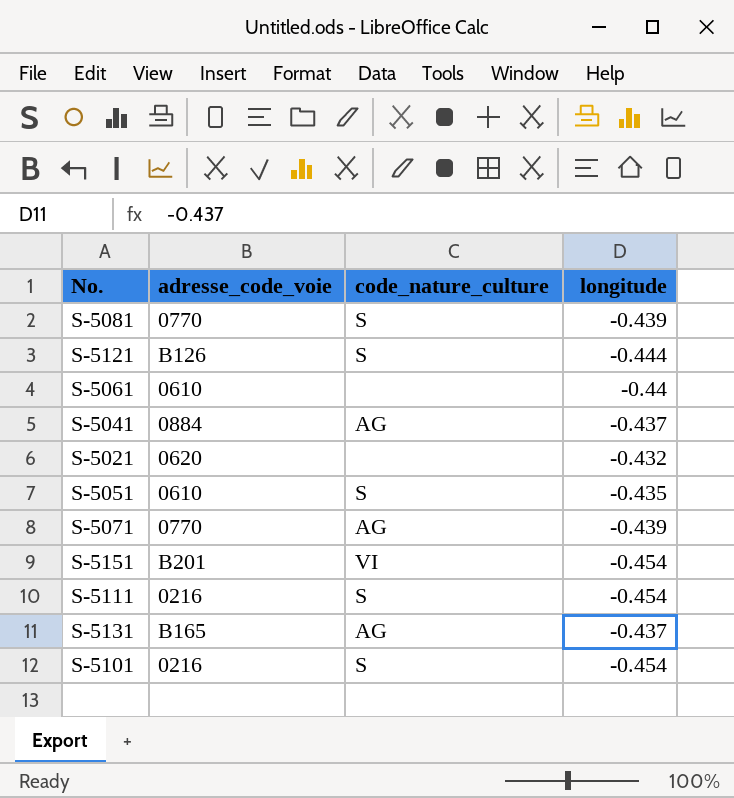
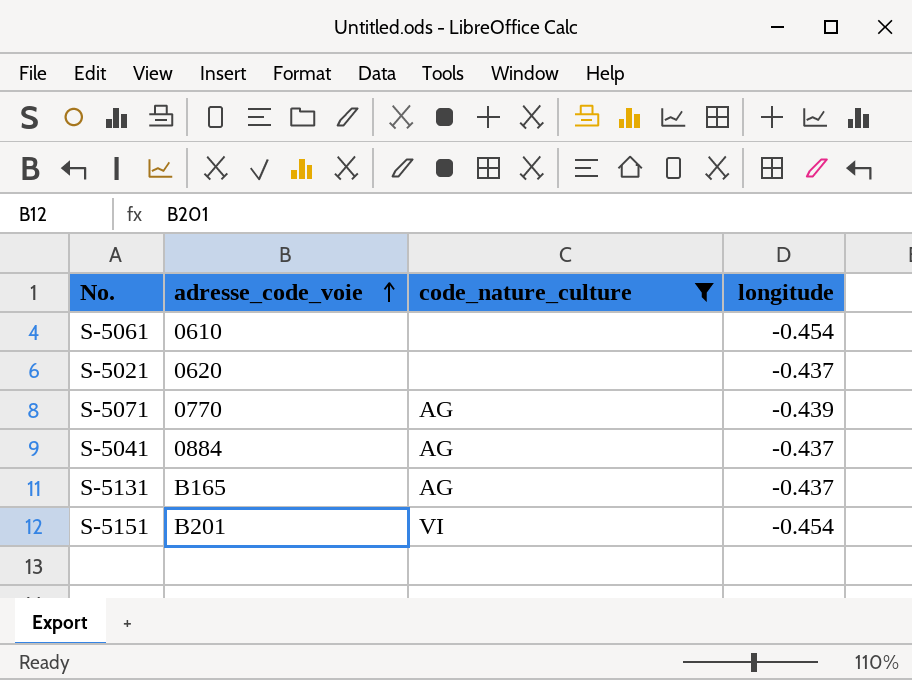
filter: none -> code_nature_culture != S
row order: none -> adresse_code_voie ascending
S-5061 | longitude: -0.44 -> -0.454
S-5021 | longitude: -0.432 -> -0.437

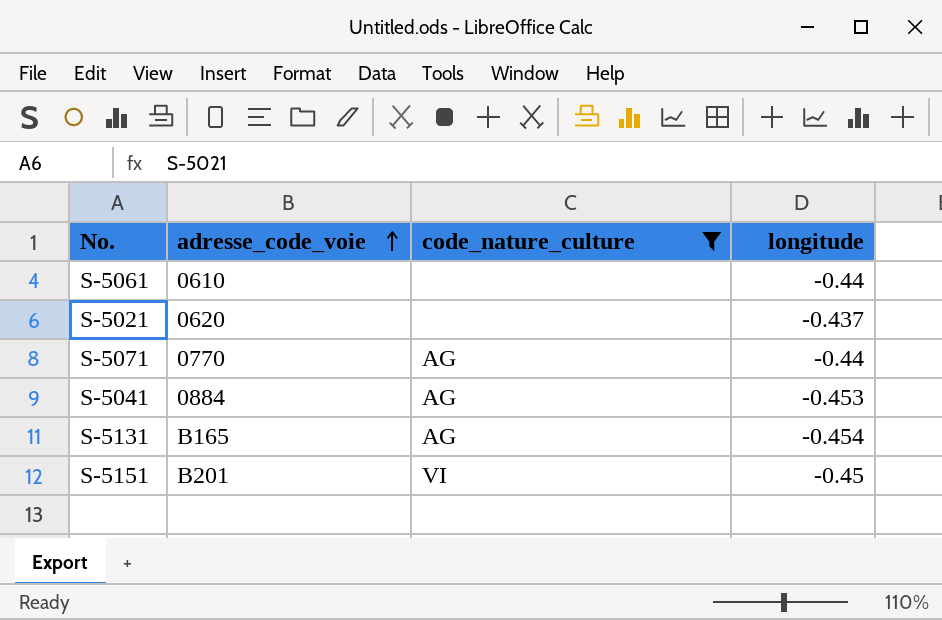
S-5061 | longitude: -0.454 -> -0.44
S-5071 | longitude: -0.439 -> -0.44
S-5041 | longitude: -0.437 -> -0.453
S-5131 | longitude: -0.437 -> -0.454
S-5151 | longitude: -0.454 -> -0.45

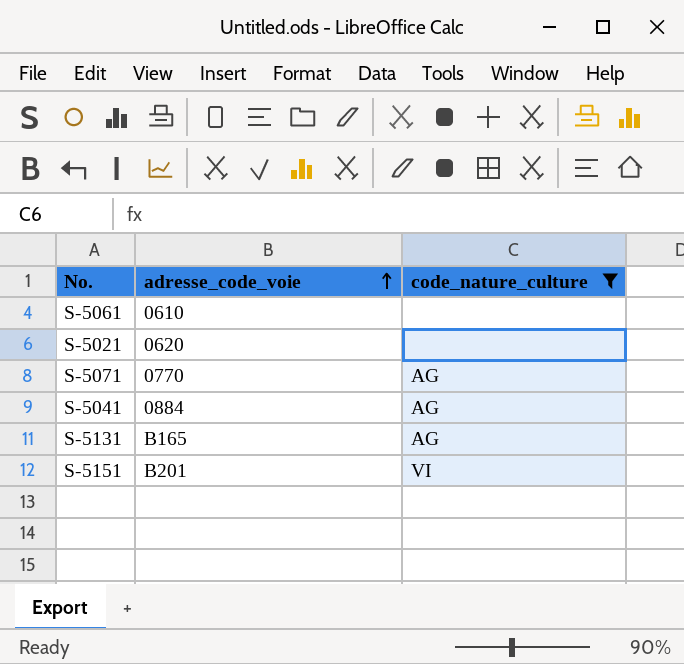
column longitude | position: 4 -> none

